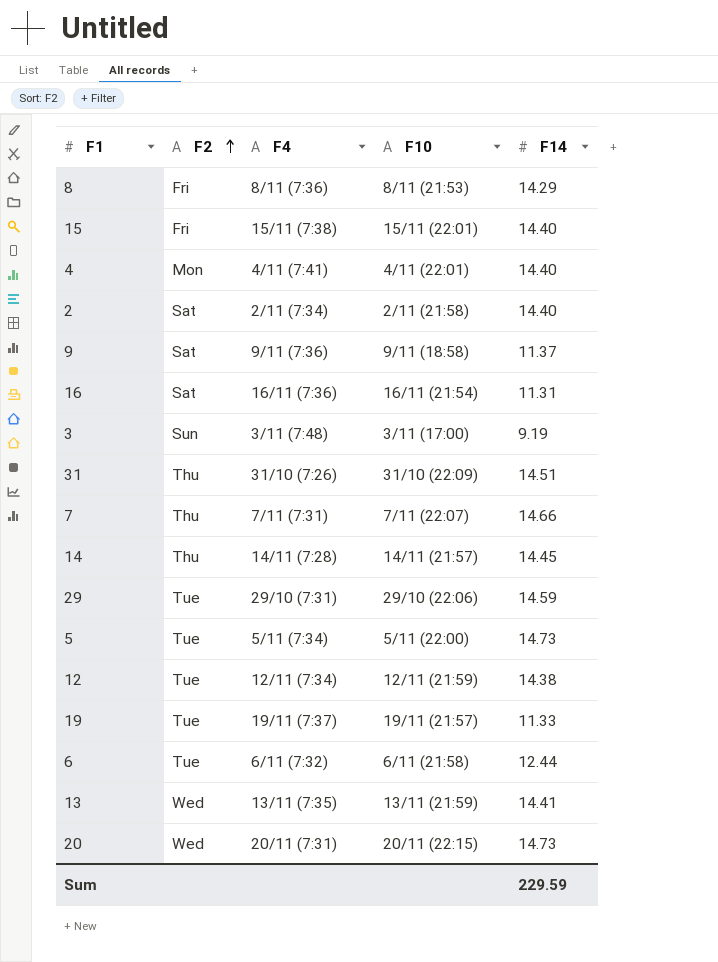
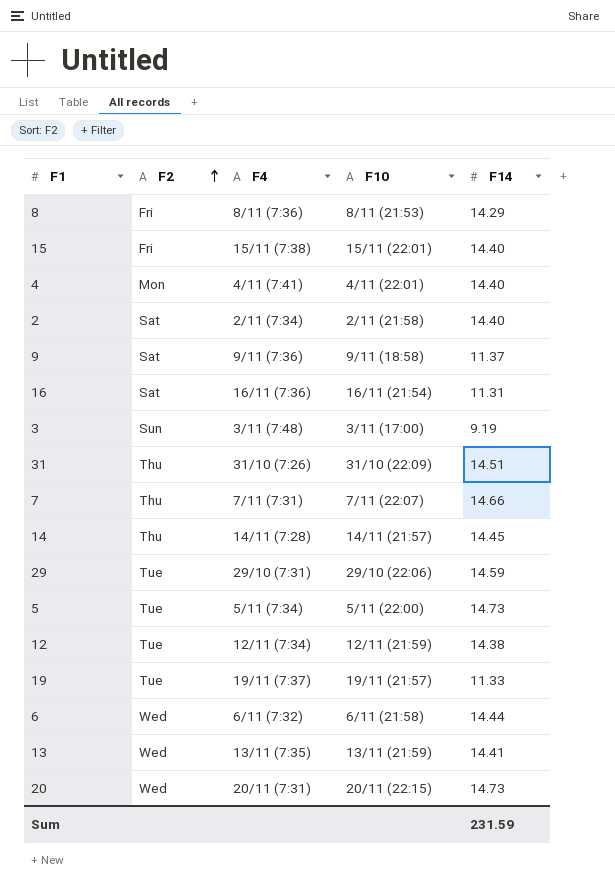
6 | F2: Tue -> Wed
6 | F14: 12.44 -> 14.44
Sum | F14: 229.59 -> 231.59

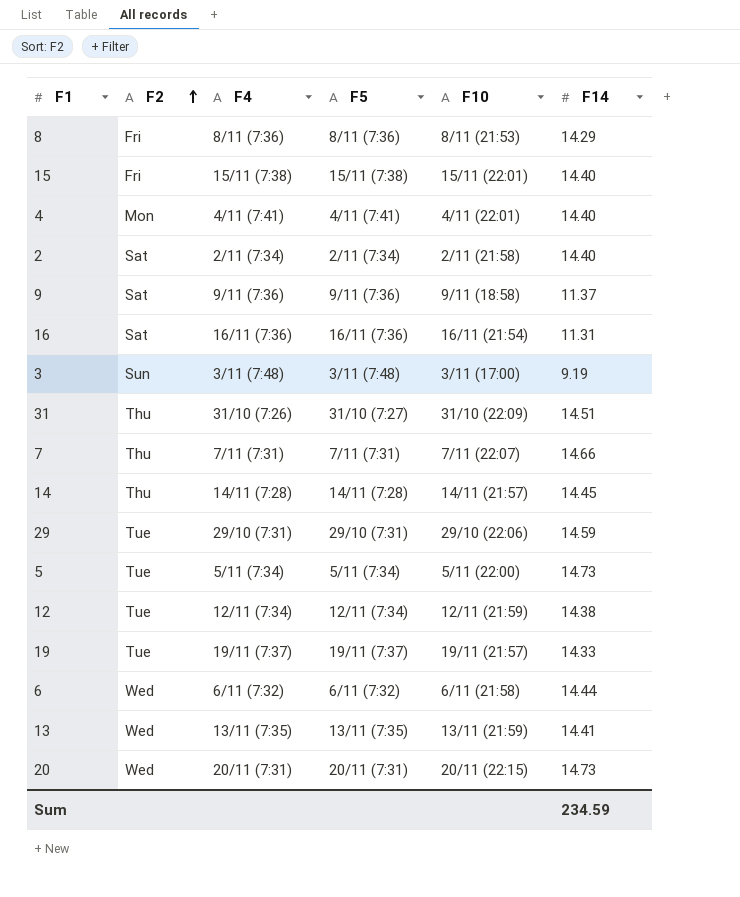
column F5 | position: none -> 4
19 | F14: 11.33 -> 14.33
Sum | F14: 231.59 -> 234.59

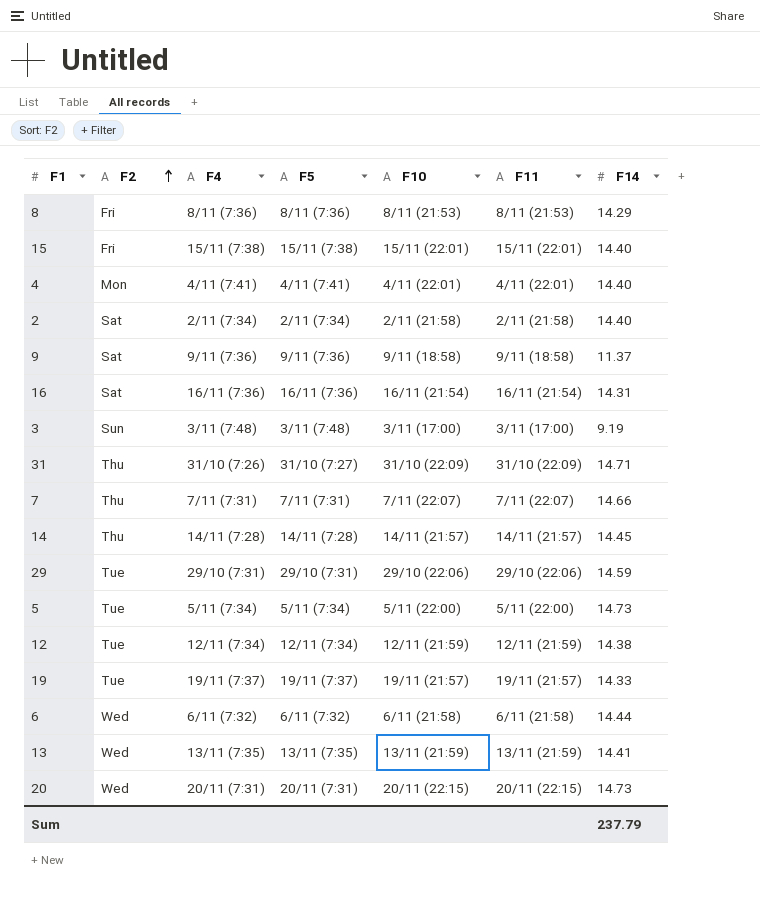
column F11 | position: none -> 6
16 | F14: 11.31 -> 14.31
31 | F14: 14.51 -> 14.71
Sum | F14: 234.59 -> 237.79

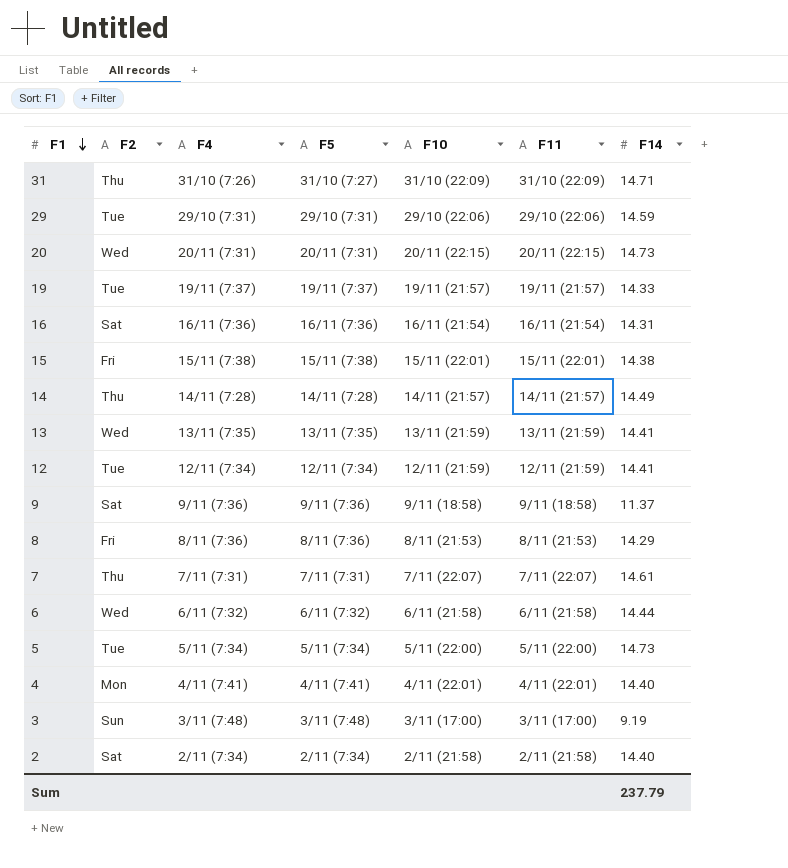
row order: F2 ascending -> F1 descending
15 | F14: 14.40 -> 14.38
14 | F14: 14.45 -> 14.49
12 | F14: 14.38 -> 14.41
7 | F14: 14.66 -> 14.61

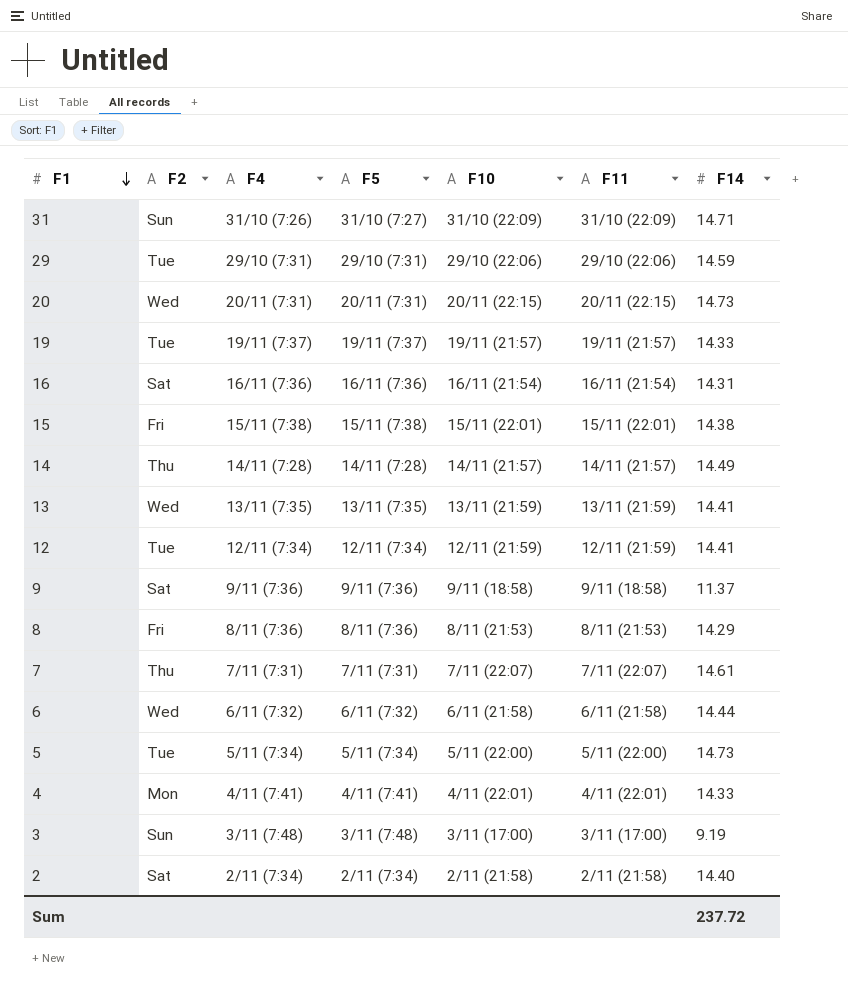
31 | F2: Thu -> Sun
4 | F14: 14.40 -> 14.33
Sum | F14: 237.79 -> 237.72

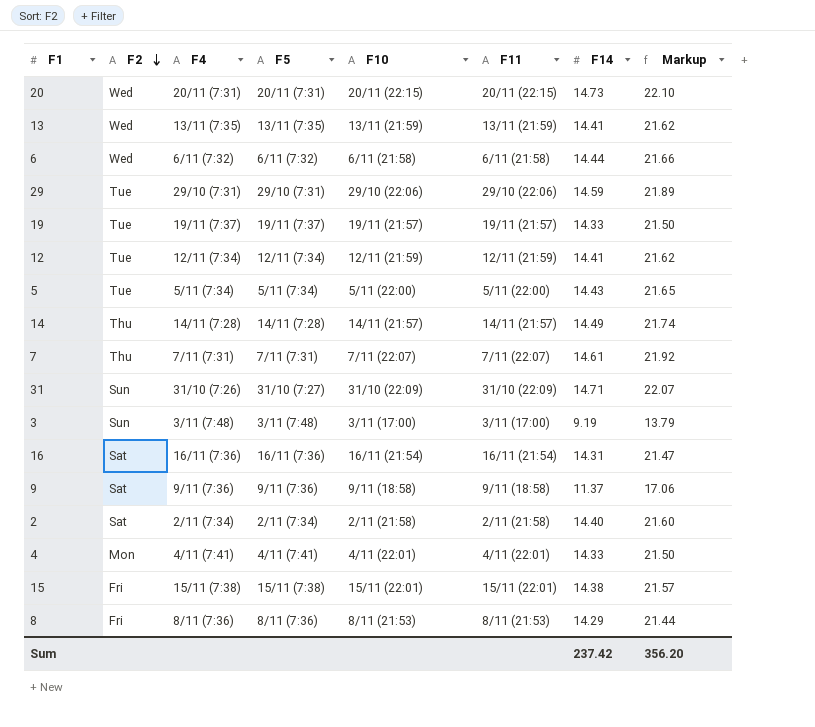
row order: F1 descending -> F2 descending
column Markup | formula: none -> [F14] * 1.5
5 | F14: 14.73 -> 14.43
Sum | F14: 237.72 -> 237.42

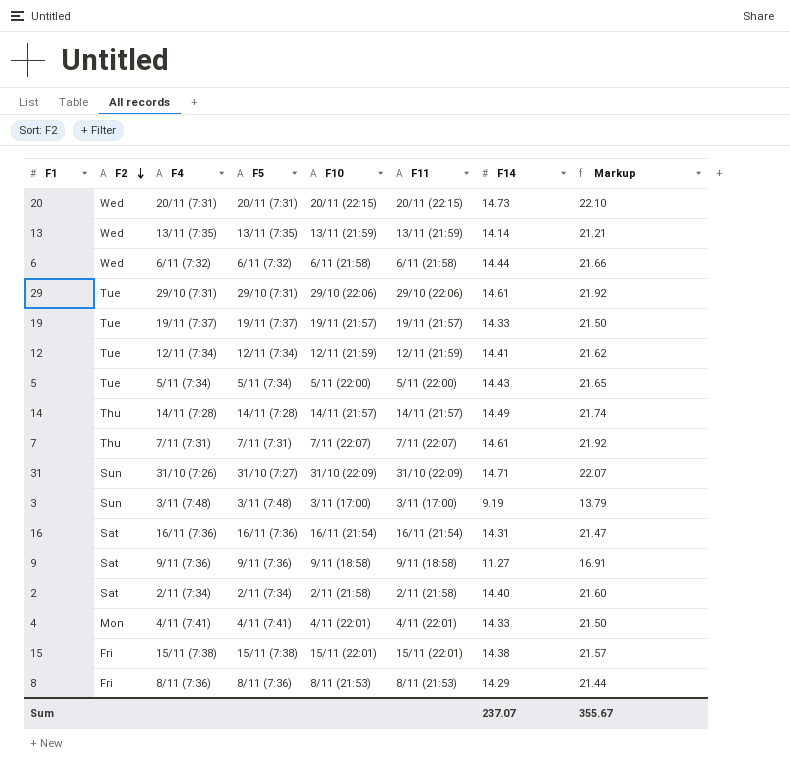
13 | F14: 14.41 -> 14.14
13 | Markup: 21.62 -> 21.21
29 | F14: 14.59 -> 14.61
29 | Markup: 21.89 -> 21.92
9 | F14: 11.37 -> 11.27
9 | Markup: 17.06 -> 16.91
Sum | F14: 237.42 -> 237.07
Sum | Markup: 356.20 -> 355.67

